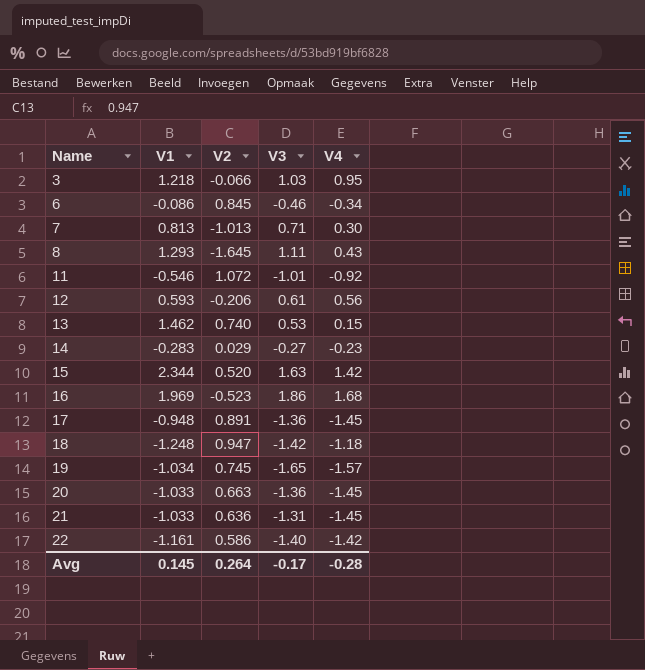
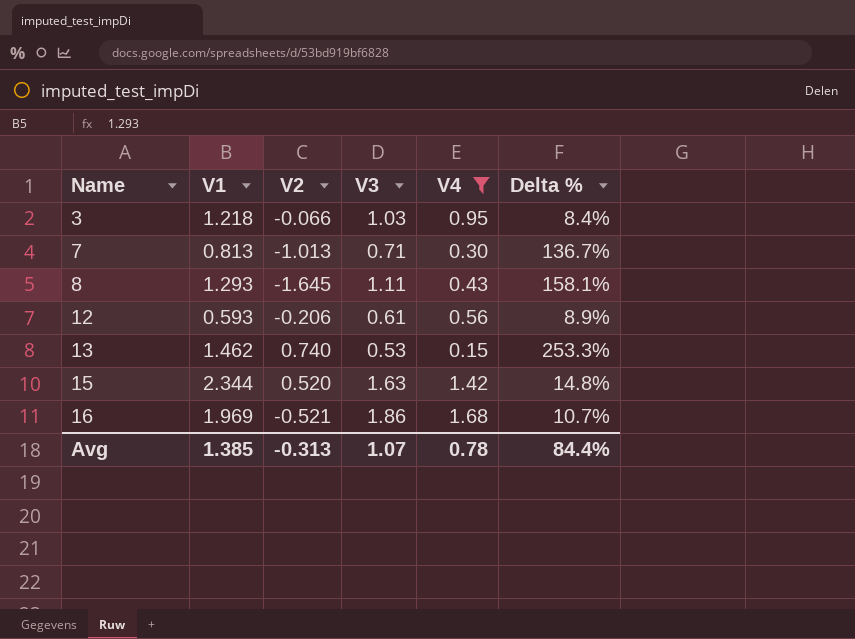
filter: none -> V4 >= 0.15
column Delta % | formula: none -> ([V3] - [V4]) / [V4]
16 | V2: -0.523 -> -0.521
Avg | V1: 0.145 -> 1.385
Avg | V2: 0.264 -> -0.313
Avg | V3: -0.17 -> 1.07
Avg | V4: -0.28 -> 0.78

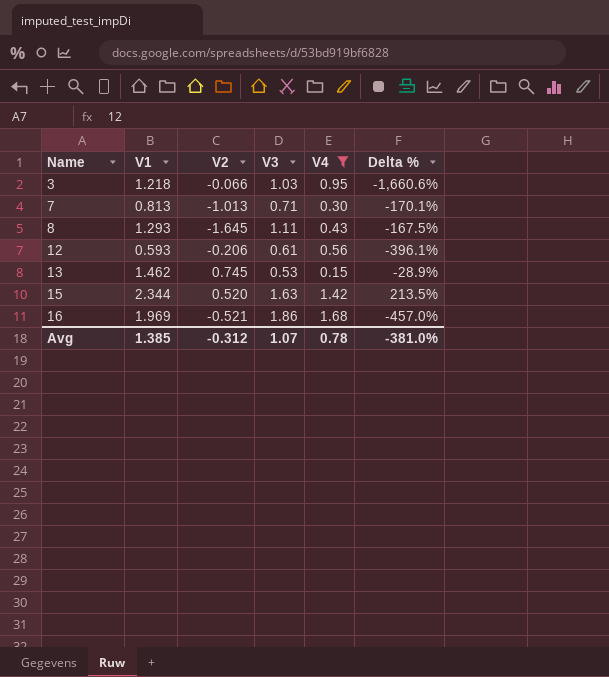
column Delta % | formula: ([V3] - [V4]) / [V4] -> ([V3] - [V2]) / [V2]
13 | V2: 0.740 -> 0.745
Avg | V2: -0.313 -> -0.312
Avg | Delta %: 84.4% -> -381.0%

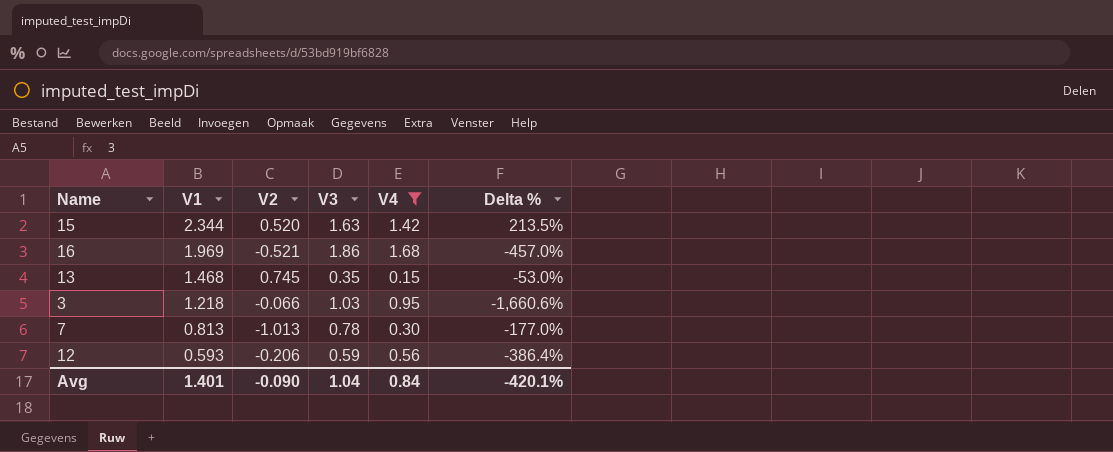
row order: Name ascending -> V1 descending
row 8: 1.293 | -1.645 | 1.11 | 0.43 | -167.5% -> none
13 | V1: 1.462 -> 1.468
13 | V3: 0.53 -> 0.35
13 | Delta %: -28.9% -> -53.0%
7 | V3: 0.71 -> 0.78
7 | Delta %: -170.1% -> -177.0%
12 | V3: 0.61 -> 0.59
12 | Delta %: -396.1% -> -386.4%
Avg | V1: 1.385 -> 1.401
Avg | V2: -0.312 -> -0.090
Avg | V3: 1.07 -> 1.04
Avg | V4: 0.78 -> 0.84
Avg | Delta %: -381.0% -> -420.1%

